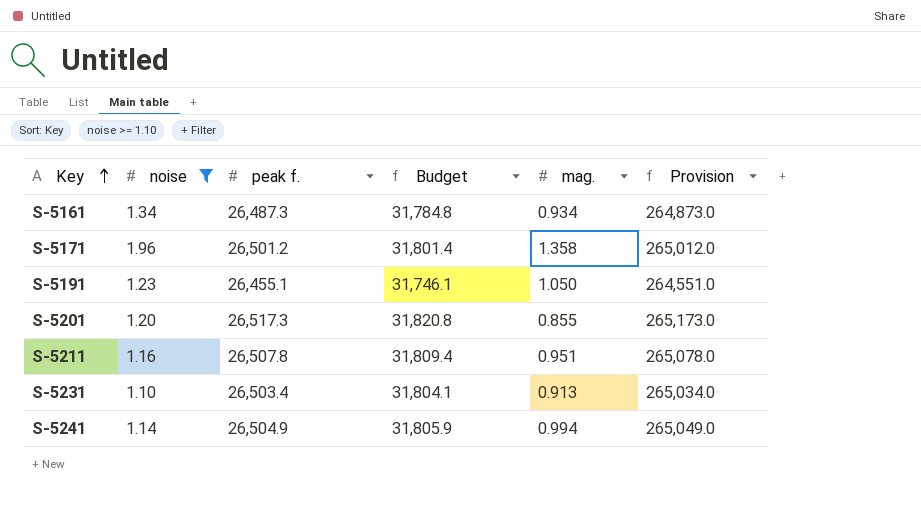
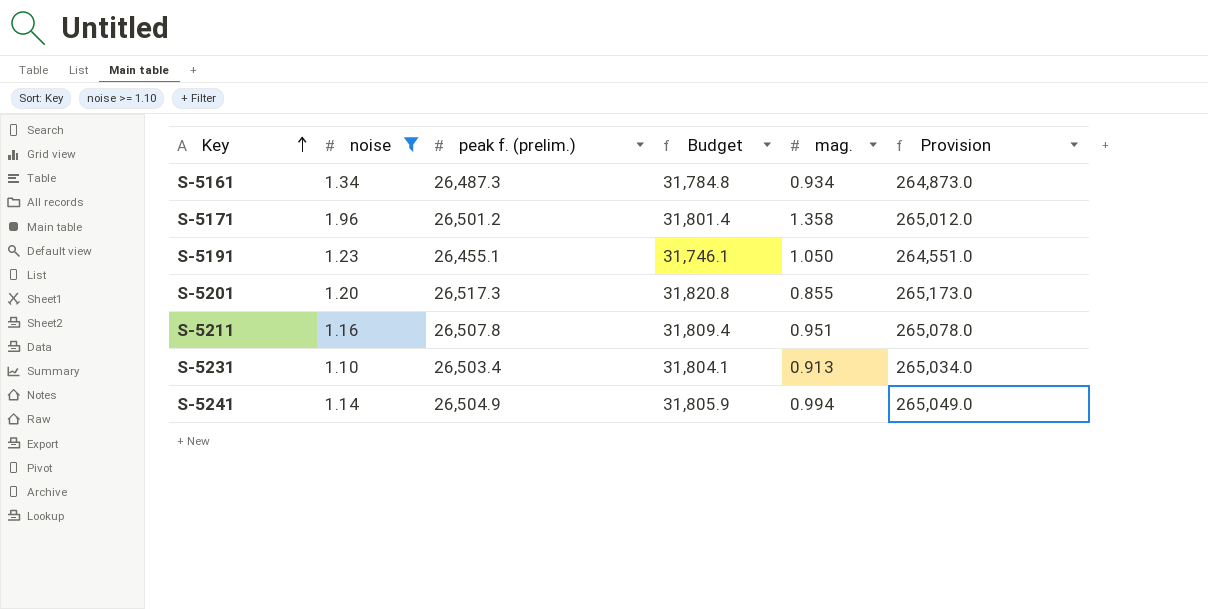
column name: peak f. -> peak f. (prelim.)

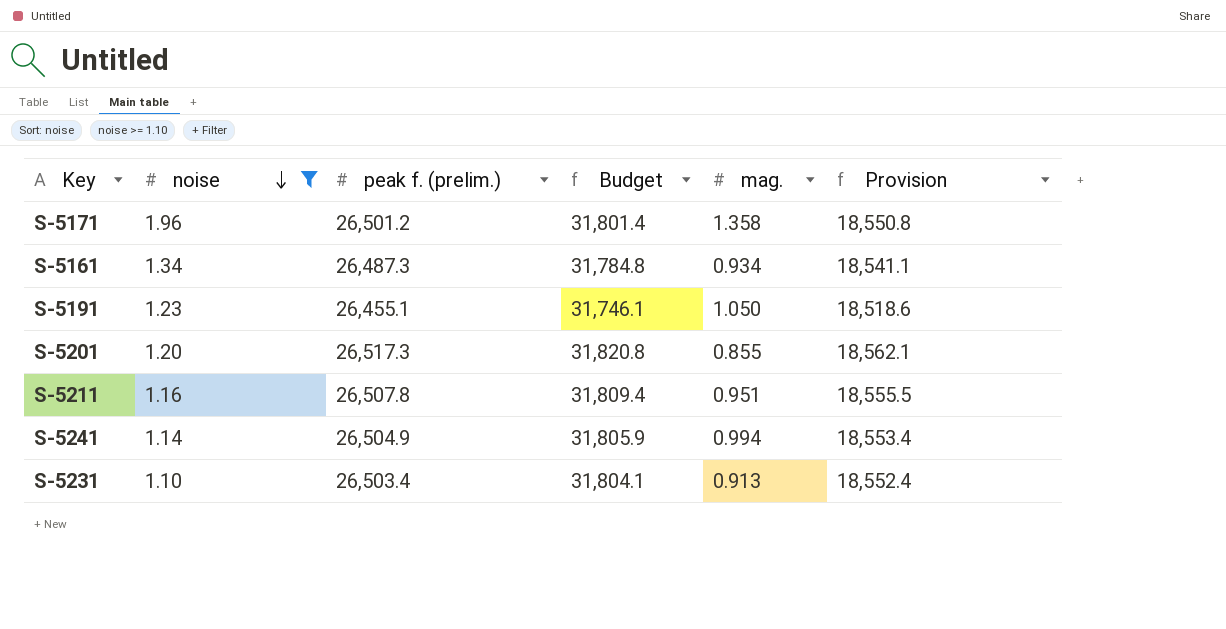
row order: Key ascending -> noise descending
column Provision | formula: [peak f. (prelim.)] * 10 -> [peak f. (prelim.)] * 0.7

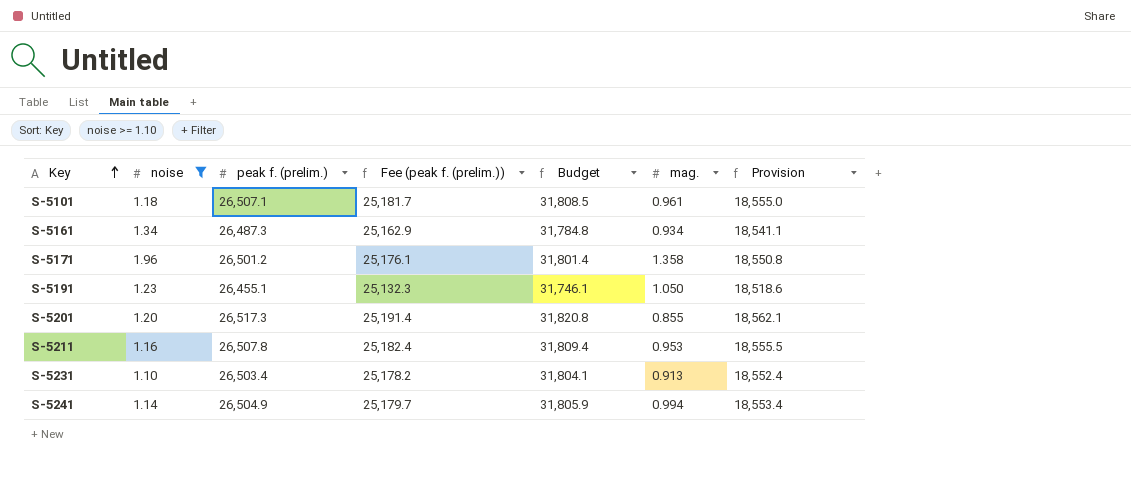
row order: noise descending -> Key ascending
column Fee (peak f. (prelim.)) | formula: none -> [peak f. (prelim.)] * 0.95
row S-5101: none -> 1.18 | 26,507.1 | 25,181.7 | 31,808.5 | 0.961 | 18,555.0
S-5211 | mag.: 0.951 -> 0.953

